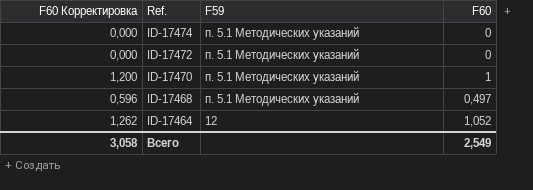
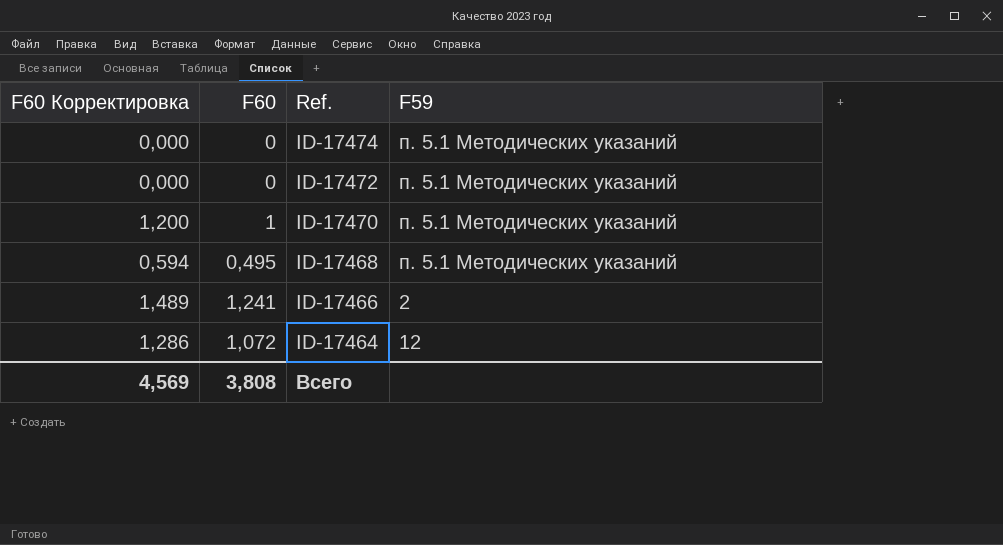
column F60 | position: 4 -> 2
ID-17468 | F60 Корректировка: 0,596 -> 0,594
ID-17468 | F60: 0,497 -> 0,495
row ID-17466: none -> 1,489 | 1,241 | 2
ID-17464 | F60 Корректировка: 1,262 -> 1,286
ID-17464 | F60: 1,052 -> 1,072
Всего | F60 Корректировка: 3,058 -> 4,569
Всего | F60: 2,549 -> 3,808

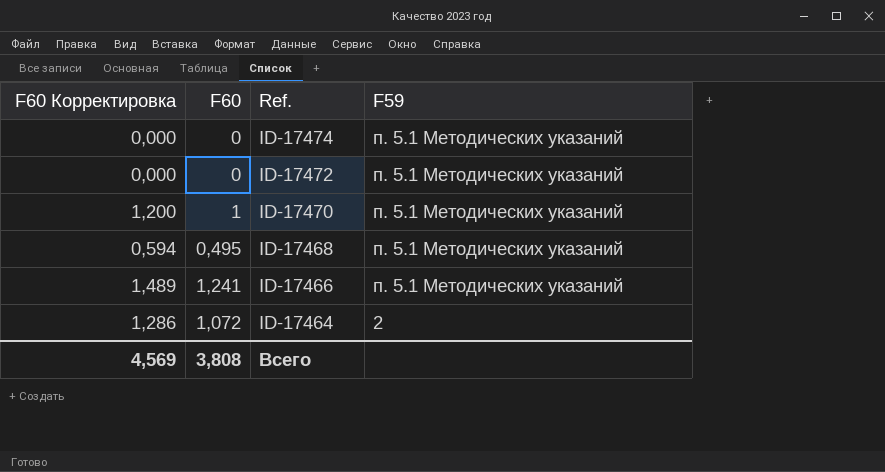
ID-17466 | F59: 2 -> п. 5.1 Методических указаний
ID-17464 | F59: 12 -> 2

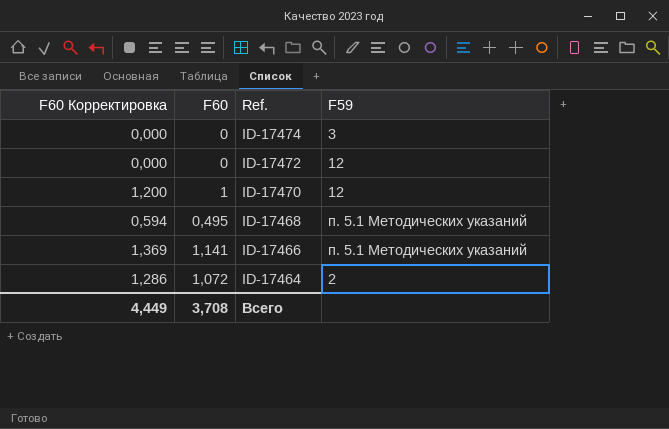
ID-17474 | F59: п. 5.1 Методических указаний -> 3
ID-17472 | F59: п. 5.1 Методических указаний -> 12
ID-17470 | F59: п. 5.1 Методических указаний -> 12
ID-17466 | F60 Корректировка: 1,489 -> 1,369
ID-17466 | F60: 1,241 -> 1,141
Всего | F60 Корректировка: 4,569 -> 4,449
Всего | F60: 3,808 -> 3,708

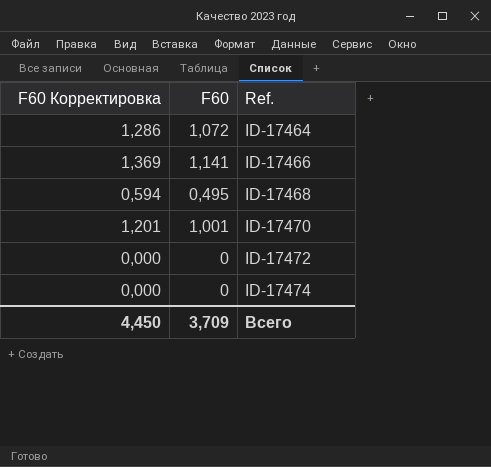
row order: Ref. descending -> Ref. ascending
column F59 | position: 4 -> none
ID-17470 | F60 Корректировка: 1,200 -> 1,201
ID-17470 | F60: 1 -> 1,001
Всего | F60 Корректировка: 4,449 -> 4,450
Всего | F60: 3,708 -> 3,709

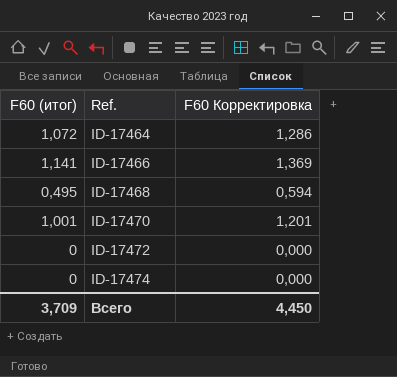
column name: F60 -> F60 (итог)
column F60 Корректировка | position: 1 -> 3

